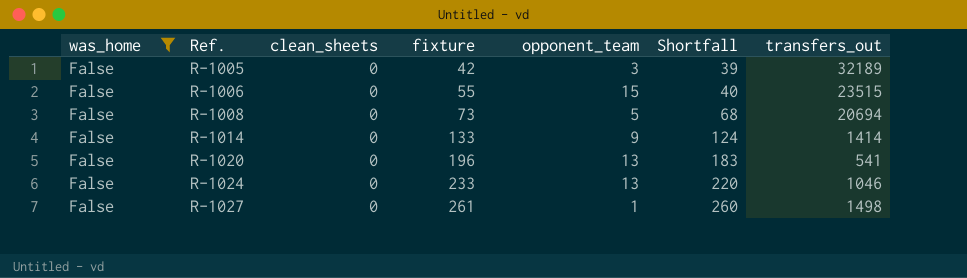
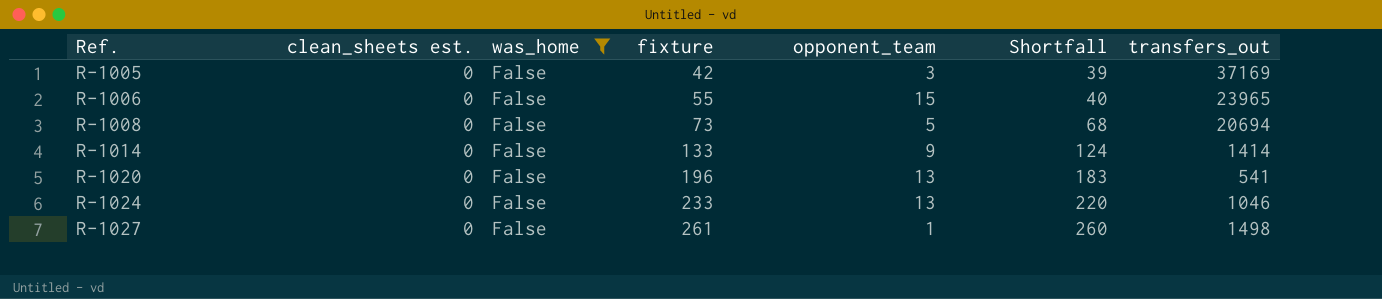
column name: clean_sheets -> clean_sheets est.
column was_home | position: 1 -> 3
R-1005 | transfers_out: 32189 -> 37169
R-1006 | transfers_out: 23515 -> 23965

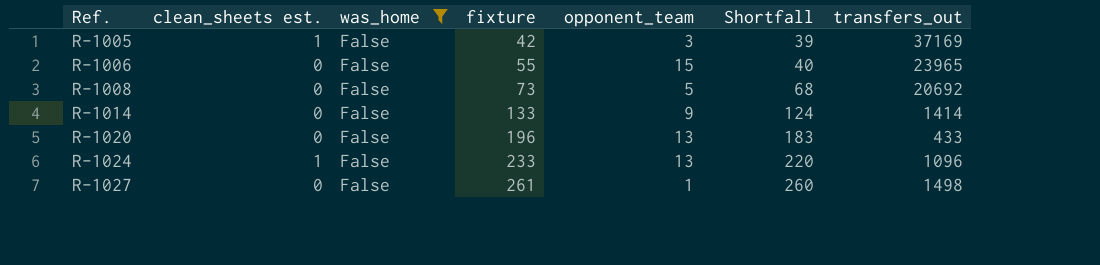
R-1005 | clean_sheets est.: 0 -> 1
R-1008 | transfers_out: 20694 -> 20692
R-1020 | transfers_out: 541 -> 433
R-1024 | clean_sheets est.: 0 -> 1
R-1024 | transfers_out: 1046 -> 1096

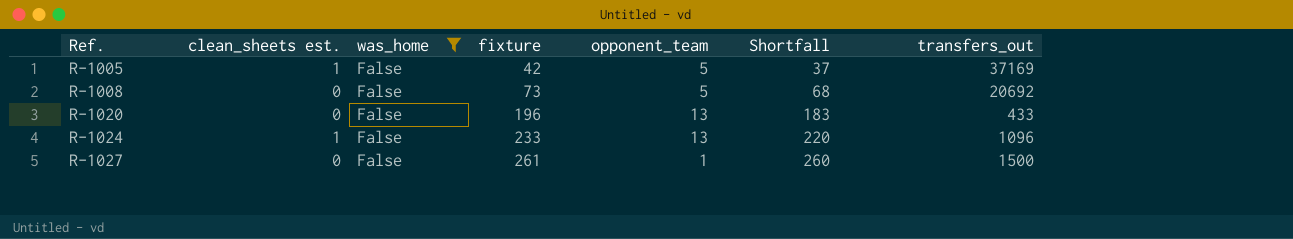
row R-1006: 0 | False | 55 | 15 | 40 | 23965 -> none
row R-1014: 0 | False | 133 | 9 | 124 | 1414 -> none
R-1005 | opponent_team: 3 -> 5
R-1005 | Shortfall: 39 -> 37
R-1027 | transfers_out: 1498 -> 1500

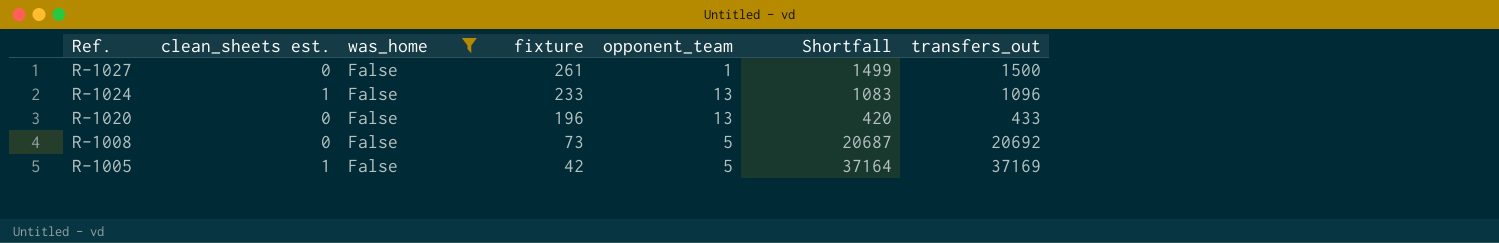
row order: Ref. ascending -> Ref. descending
column Shortfall | formula: [fixture] - [opponent_team] -> [transfers_out] - [opponent_team]

